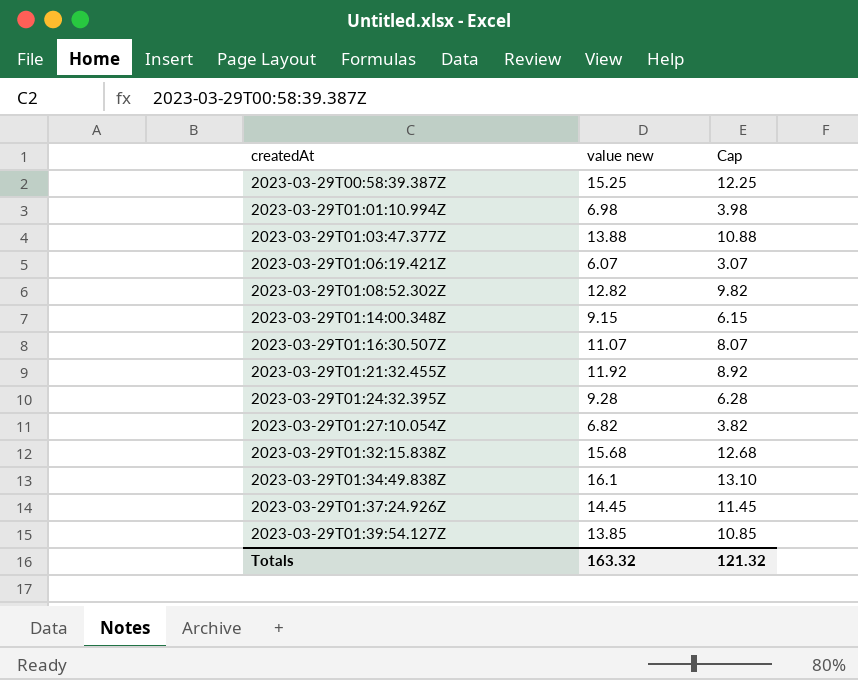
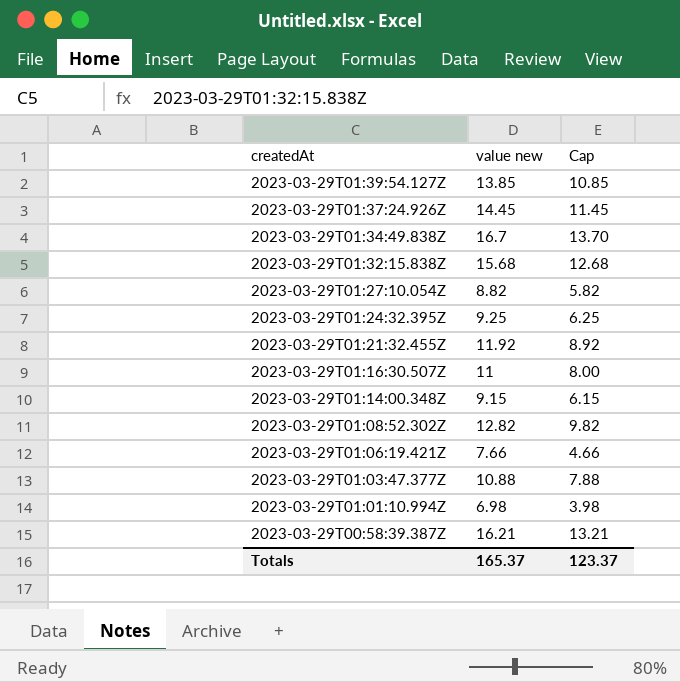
row order: createdAt ascending -> createdAt descending
2023-03-29T01:34:49.838Z | value new: 16.1 -> 16.7
2023-03-29T01:34:49.838Z | Cap: 13.10 -> 13.70
2023-03-29T01:27:10.054Z | value new: 6.82 -> 8.82
2023-03-29T01:27:10.054Z | Cap: 3.82 -> 5.82
2023-03-29T01:24:32.395Z | value new: 9.28 -> 9.25
2023-03-29T01:24:32.395Z | Cap: 6.28 -> 6.25
2023-03-29T01:16:30.507Z | value new: 11.07 -> 11
2023-03-29T01:16:30.507Z | Cap: 8.07 -> 8.00
2023-03-29T01:06:19.421Z | value new: 6.07 -> 7.66
2023-03-29T01:06:19.421Z | Cap: 3.07 -> 4.66
2023-03-29T01:03:47.377Z | value new: 13.88 -> 10.88
2023-03-29T01:03:47.377Z | Cap: 10.88 -> 7.88
2023-03-29T00:58:39.387Z | value new: 15.25 -> 16.21
2023-03-29T00:58:39.387Z | Cap: 12.25 -> 13.21
Totals | value new: 163.32 -> 165.37
Totals | Cap: 121.32 -> 123.37

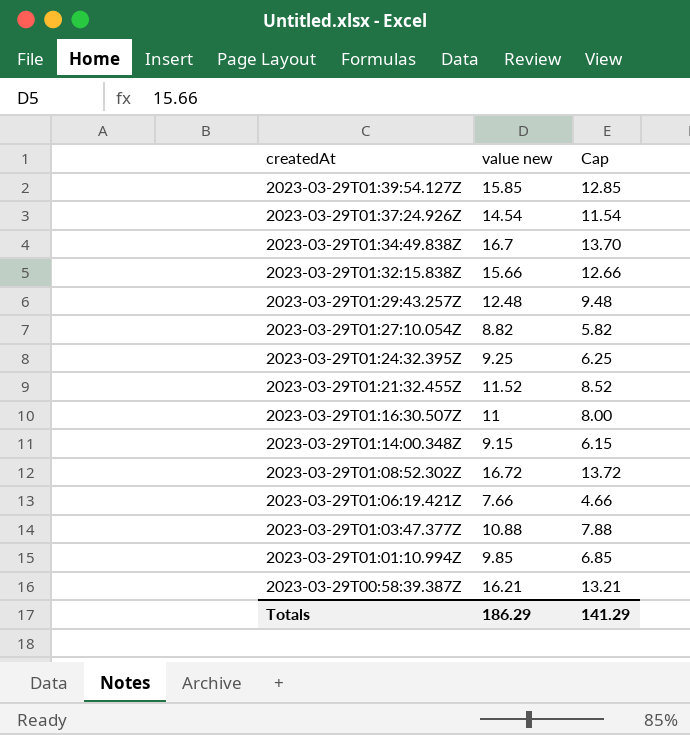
2023-03-29T01:39:54.127Z | value new: 13.85 -> 15.85
2023-03-29T01:39:54.127Z | Cap: 10.85 -> 12.85
2023-03-29T01:37:24.926Z | value new: 14.45 -> 14.54
2023-03-29T01:37:24.926Z | Cap: 11.45 -> 11.54
2023-03-29T01:32:15.838Z | value new: 15.68 -> 15.66
2023-03-29T01:32:15.838Z | Cap: 12.68 -> 12.66
row 2023-03-29T01:29:43.257Z: none -> 12.48 | 9.48
2023-03-29T01:21:32.455Z | value new: 11.92 -> 11.52
2023-03-29T01:21:32.455Z | Cap: 8.92 -> 8.52
2023-03-29T01:08:52.302Z | value new: 12.82 -> 16.72
2023-03-29T01:08:52.302Z | Cap: 9.82 -> 13.72
2023-03-29T01:01:10.994Z | value new: 6.98 -> 9.85
2023-03-29T01:01:10.994Z | Cap: 3.98 -> 6.85
Totals | value new: 165.37 -> 186.29
Totals | Cap: 123.37 -> 141.29

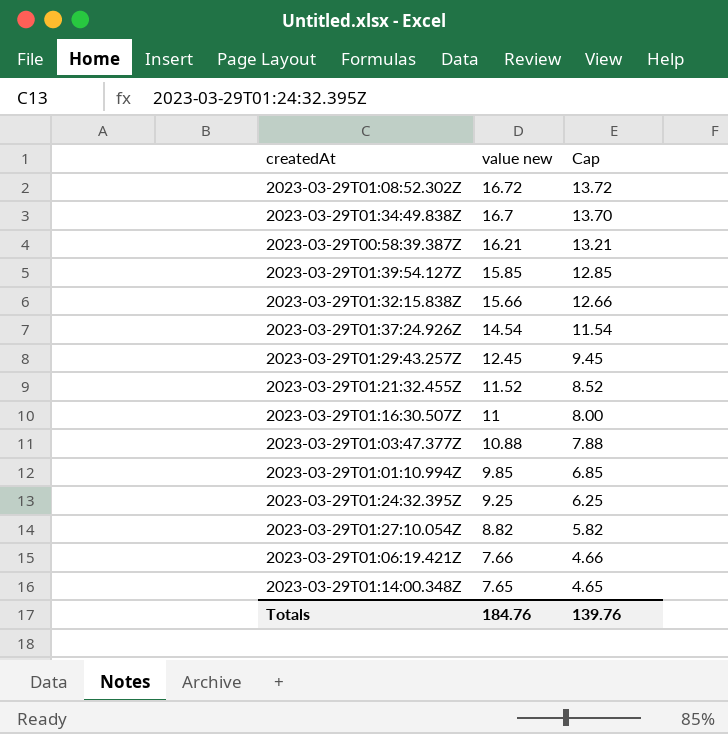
row order: createdAt descending -> value new descending
2023-03-29T01:29:43.257Z | value new: 12.48 -> 12.45
2023-03-29T01:29:43.257Z | Cap: 9.48 -> 9.45
2023-03-29T01:14:00.348Z | value new: 9.15 -> 7.65
2023-03-29T01:14:00.348Z | Cap: 6.15 -> 4.65
Totals | value new: 186.29 -> 184.76
Totals | Cap: 141.29 -> 139.76

